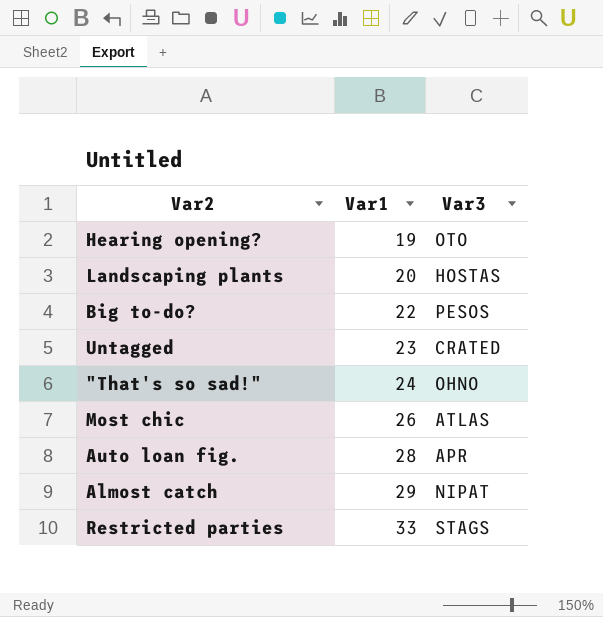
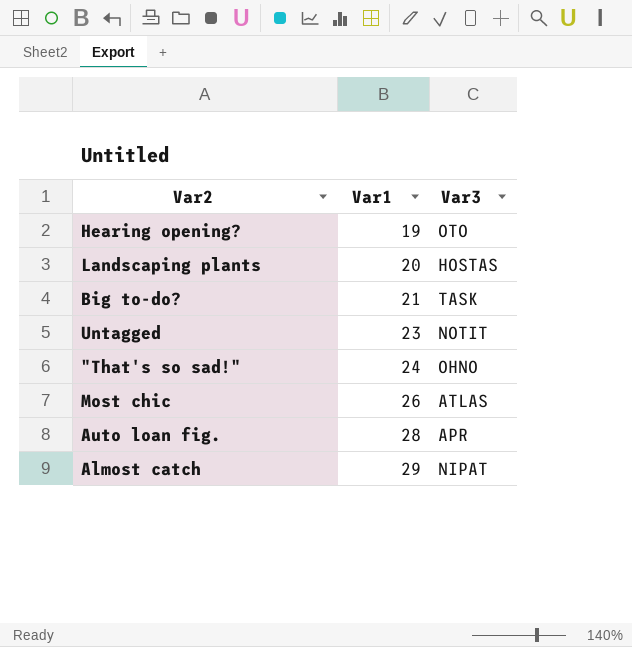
row Restricted parties: 33 | STAGS -> none
Big to-do? | Var1: 22 -> 21
Big to-do? | Var3: PESOS -> TASK
Untagged | Var3: CRATED -> NOTIT

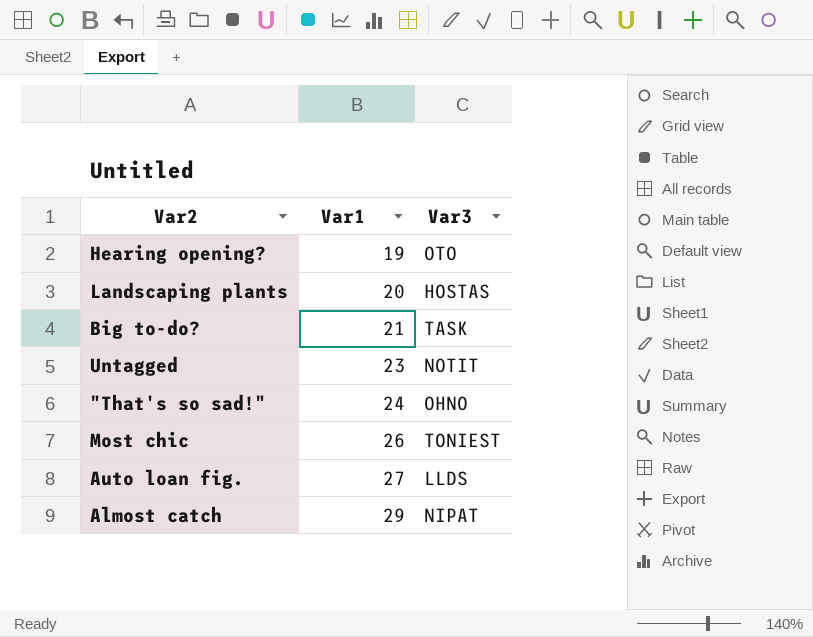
Most chic | Var3: ATLAS -> TONIEST
Auto loan fig. | Var1: 28 -> 27
Auto loan fig. | Var3: APR -> LLDS

